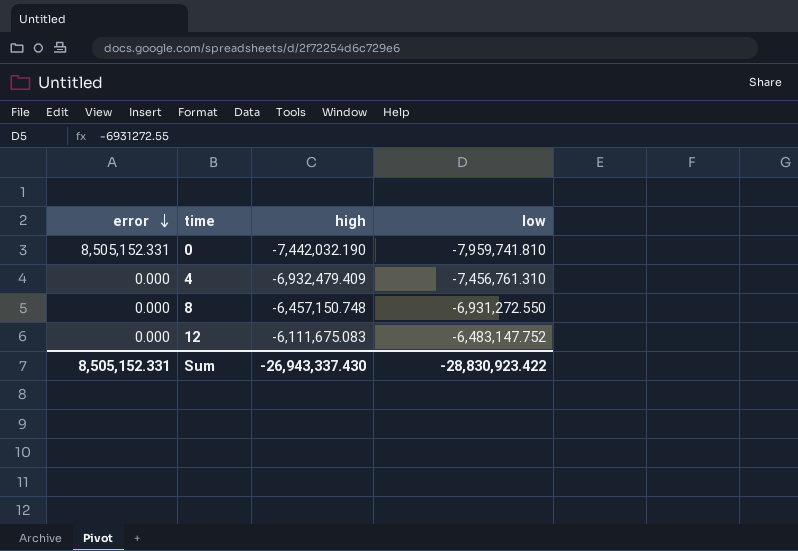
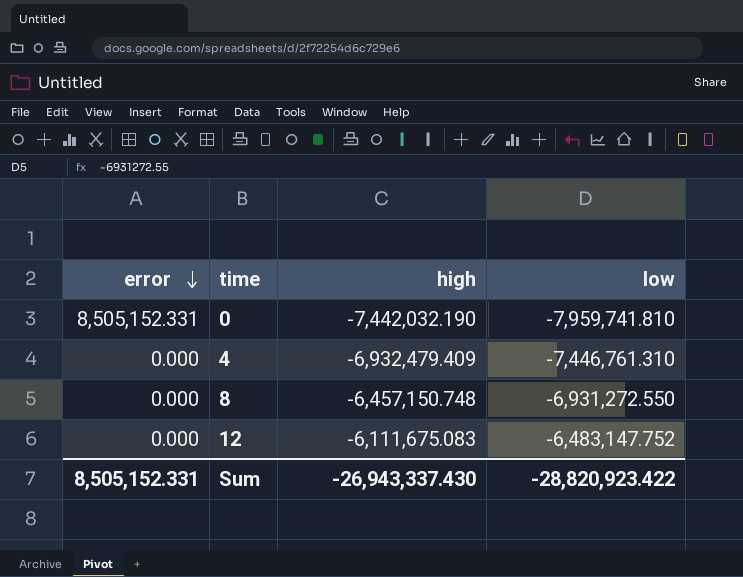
4 | low: -7,456,761.310 -> -7,446,761.310
Sum | low: -28,830,923.422 -> -28,820,923.422

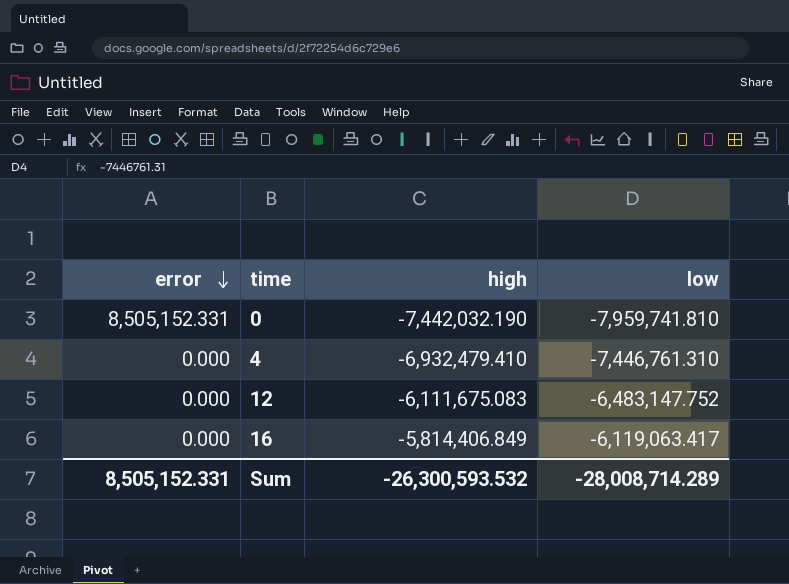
row 8: 0.000 | -6,457,150.748 | -6,931,272.550 -> none
4 | high: -6,932,479.409 -> -6,932,479.410
row 16: none -> 0.000 | -5,814,406.849 | -6,119,063.417
Sum | high: -26,943,337.430 -> -26,300,593.532
Sum | low: -28,820,923.422 -> -28,008,714.289

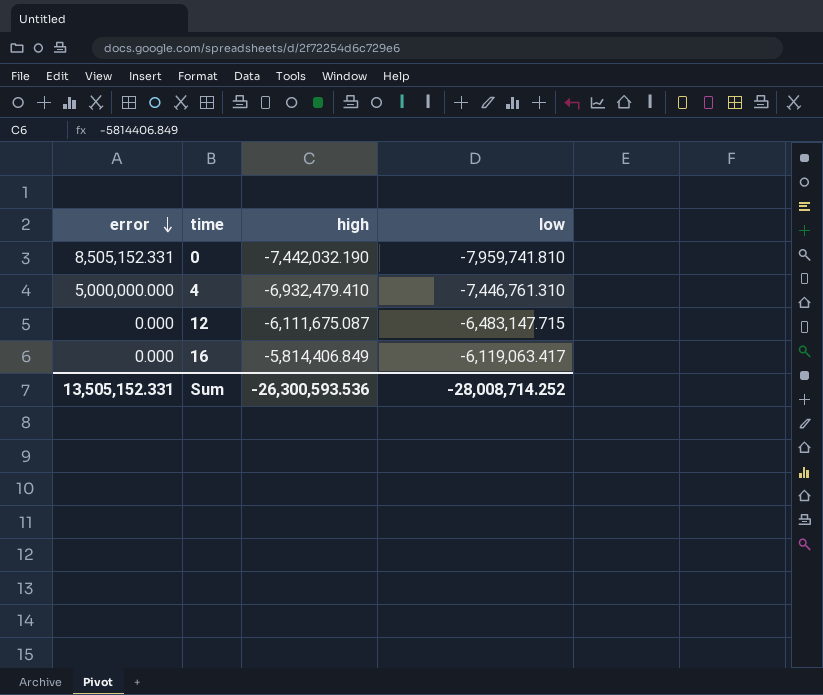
4 | error: 0.000 -> 5,000,000.000
12 | high: -6,111,675.083 -> -6,111,675.087
12 | low: -6,483,147.752 -> -6,483,147.715
Sum | error: 8,505,152.331 -> 13,505,152.331
Sum | high: -26,300,593.532 -> -26,300,593.536
Sum | low: -28,008,714.289 -> -28,008,714.252

